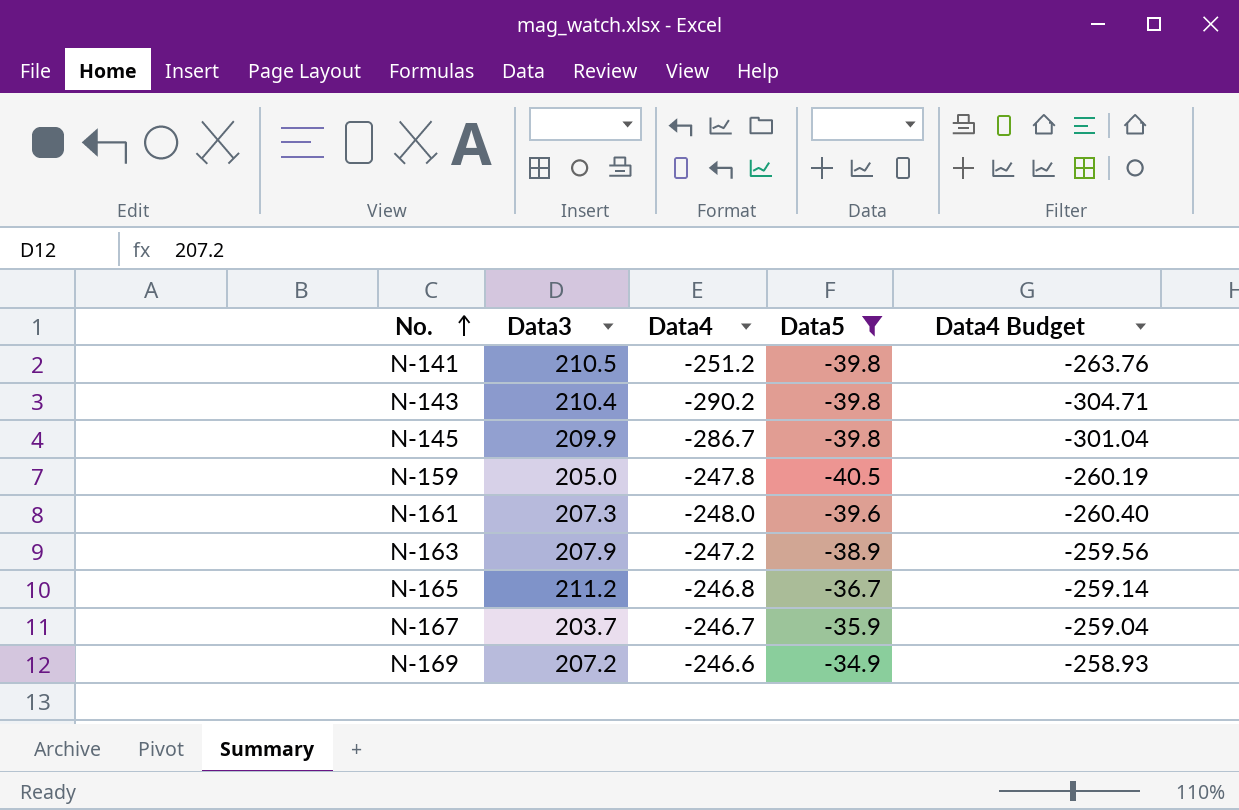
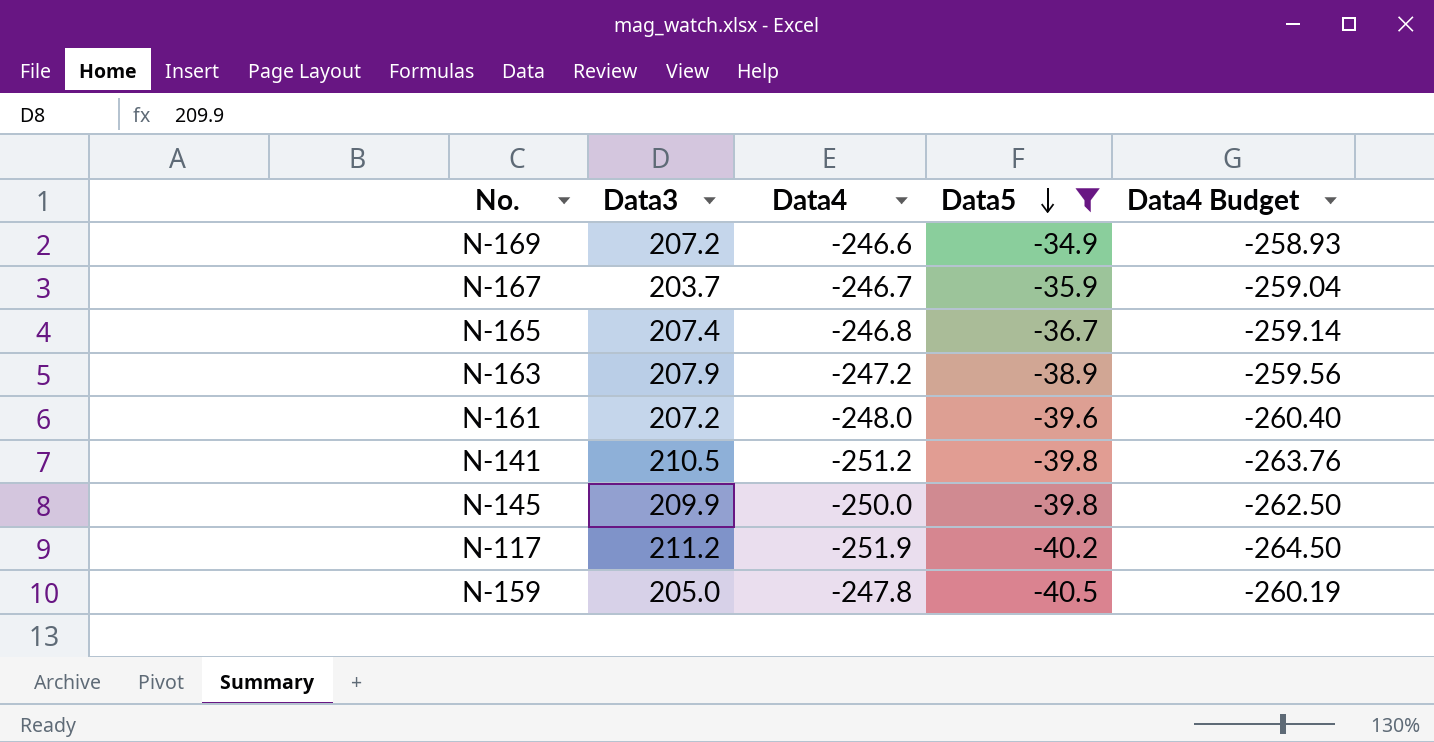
row order: No. ascending -> Data5 descending
row N-143: 210.4 | -290.2 | -39.8 | -304.71 -> none
N-165 | Data3: 211.2 -> 207.4
N-161 | Data3: 207.3 -> 207.2
N-145 | Data4: -286.7 -> -250.0
N-145 | Data4 Budget: -301.04 -> -262.50
row N-117: none -> 211.2 | -251.9 | -40.2 | -264.50

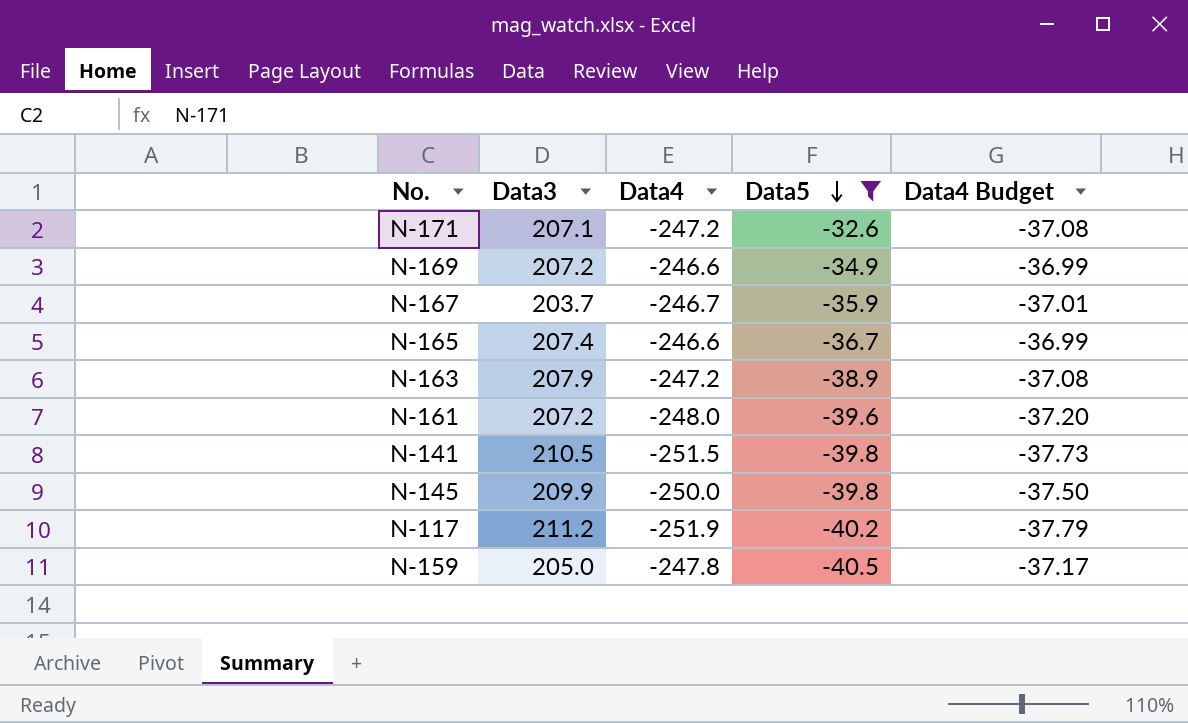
column Data4 Budget | formula: [Data4] * 1.05 -> [Data4] * 0.15
row N-171: none -> 207.1 | -247.2 | -32.6 | -37.08
N-165 | Data4: -246.8 -> -246.6
N-141 | Data4: -251.2 -> -251.5

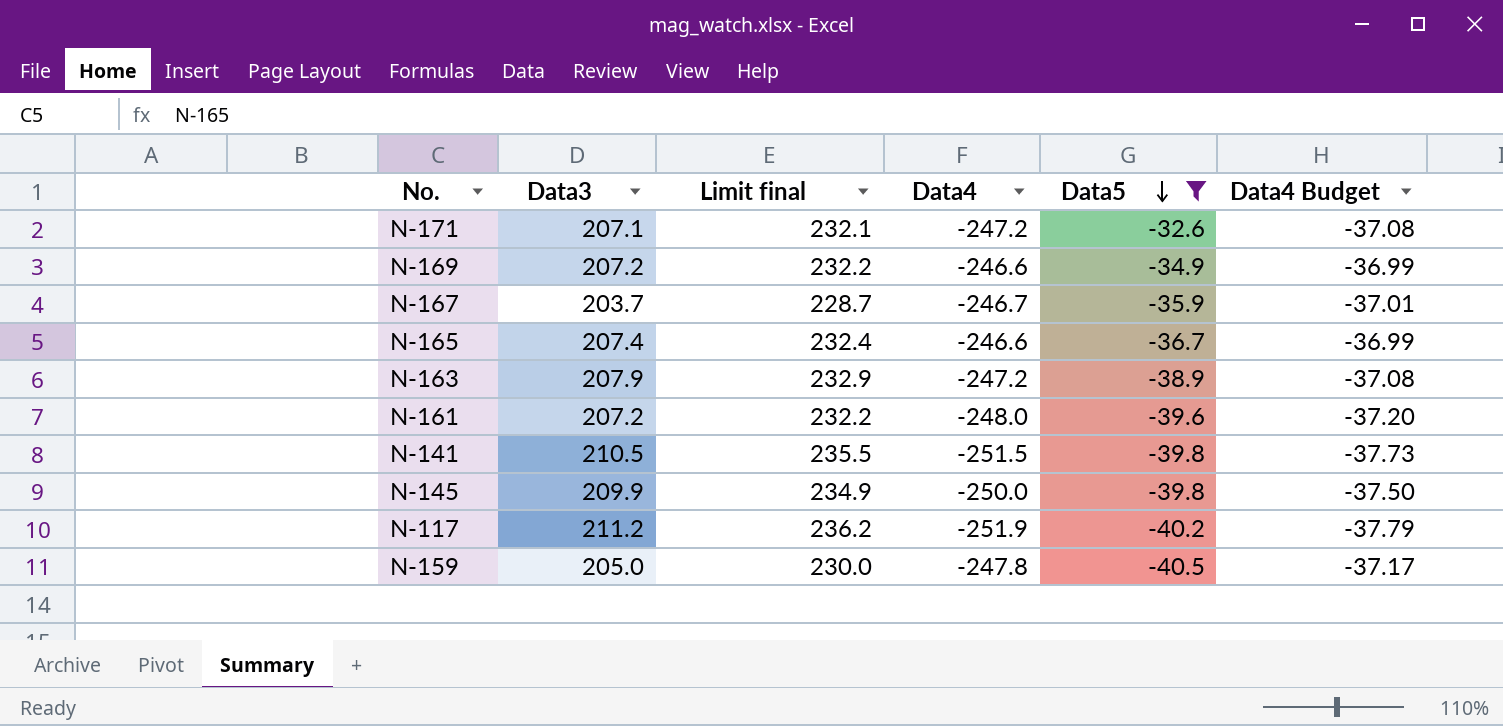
column Limit final | formula: none -> [Data3] + 25

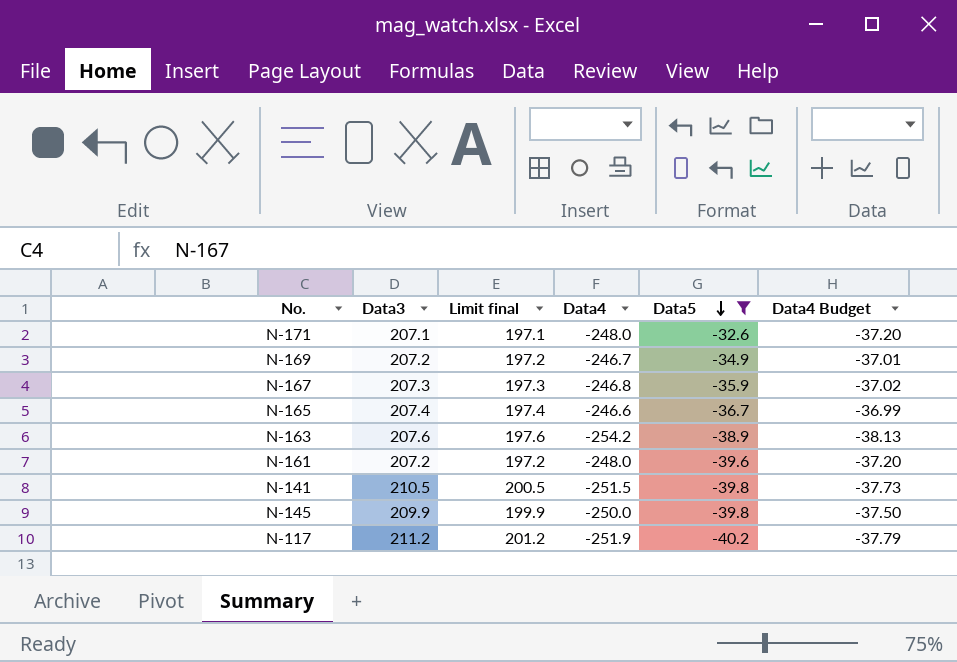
column Limit final | formula: [Data3] + 25 -> [Data3] - 10
row N-159: 205.0 | 230.0 | -247.8 | -40.5 | -37.17 -> none
N-171 | Data4: -247.2 -> -248.0
N-171 | Data4 Budget: -37.08 -> -37.20
N-169 | Data4: -246.6 -> -246.7
N-169 | Data4 Budget: -36.99 -> -37.01
N-167 | Data3: 203.7 -> 207.3
N-167 | Data4: -246.7 -> -246.8
N-167 | Data4 Budget: -37.01 -> -37.02
N-163 | Data3: 207.9 -> 207.6
N-163 | Data4: -247.2 -> -254.2
N-163 | Data4 Budget: -37.08 -> -38.13

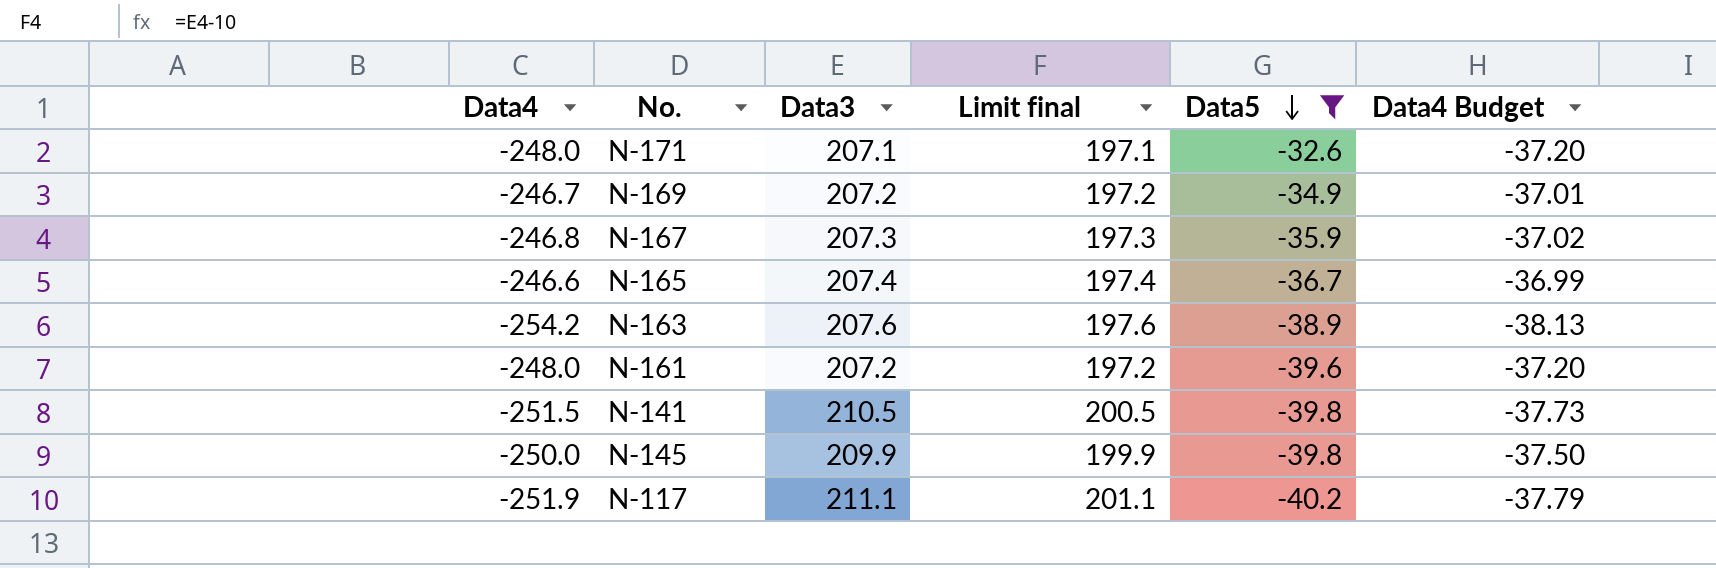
column Data4 | position: 4 -> 1
N-117 | Data3: 211.2 -> 211.1
N-117 | Limit final: 201.2 -> 201.1

